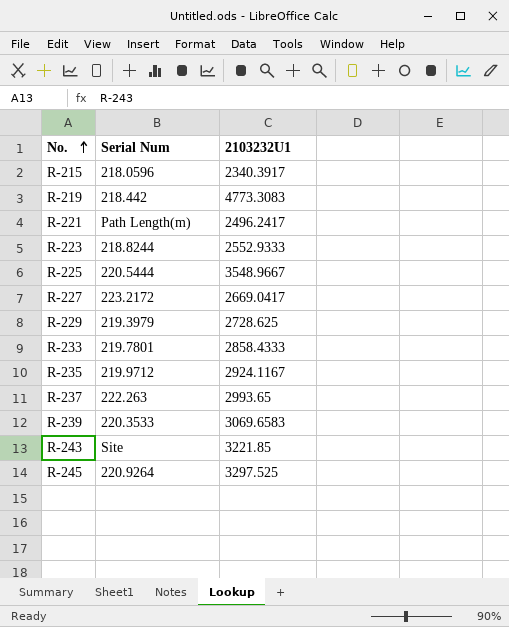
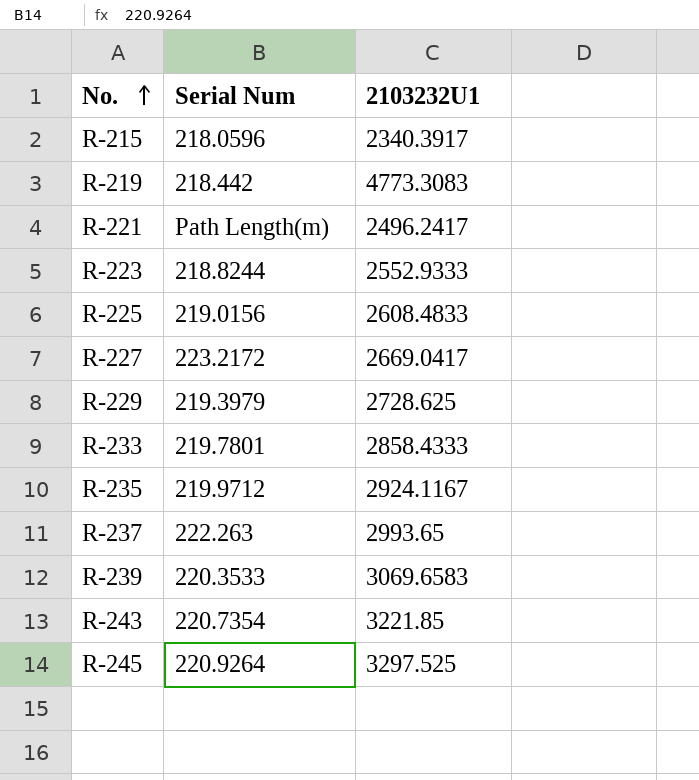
R-225 | Serial Num: 220.5444 -> 219.0156
R-225 | 2103232U1: 3548.9667 -> 2608.4833
R-243 | Serial Num: Site -> 220.7354

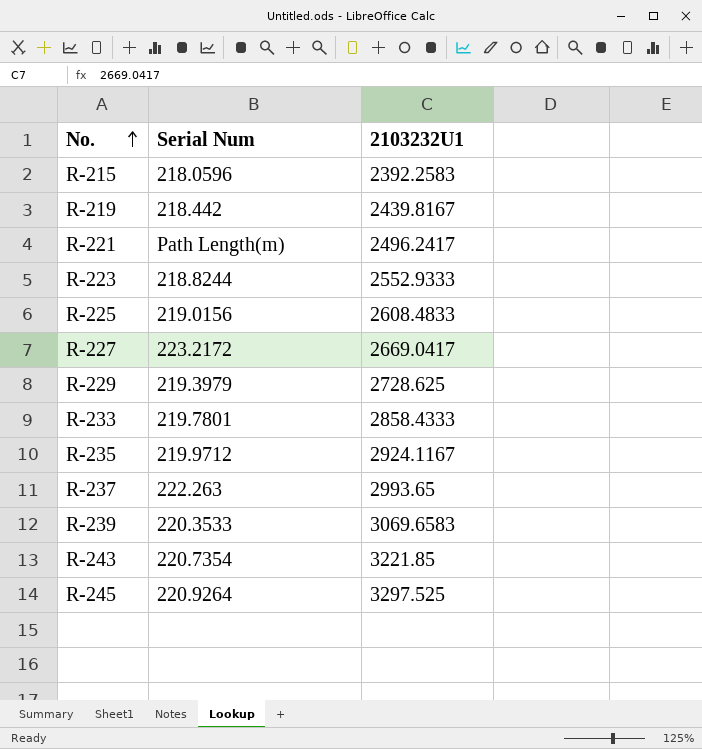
R-215 | 2103232U1: 2340.3917 -> 2392.2583
R-219 | 2103232U1: 4773.3083 -> 2439.8167

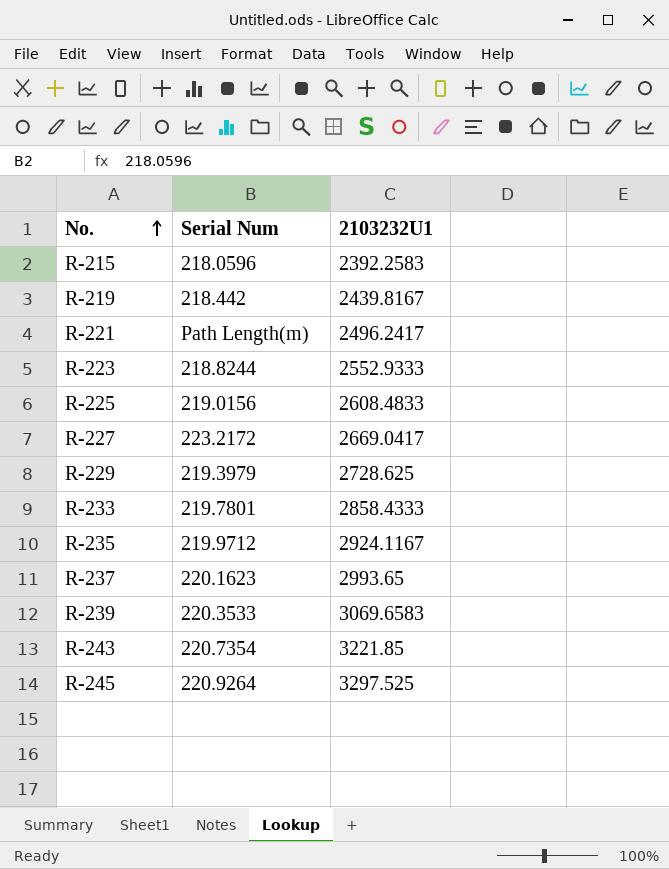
R-237 | Serial Num: 222.263 -> 220.1623

